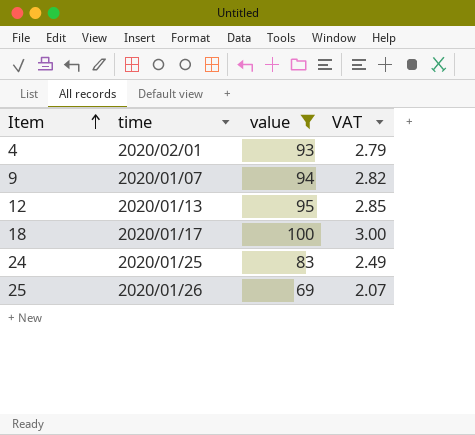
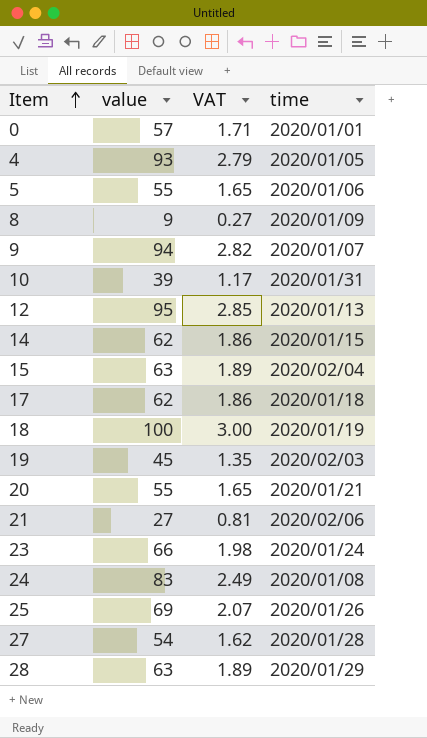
filter: value >= 69 -> none
column time | position: 2 -> 4
4 | time: 2020/02/01 -> 2020/01/05
18 | time: 2020/01/17 -> 2020/01/19
24 | time: 2020/01/25 -> 2020/01/08

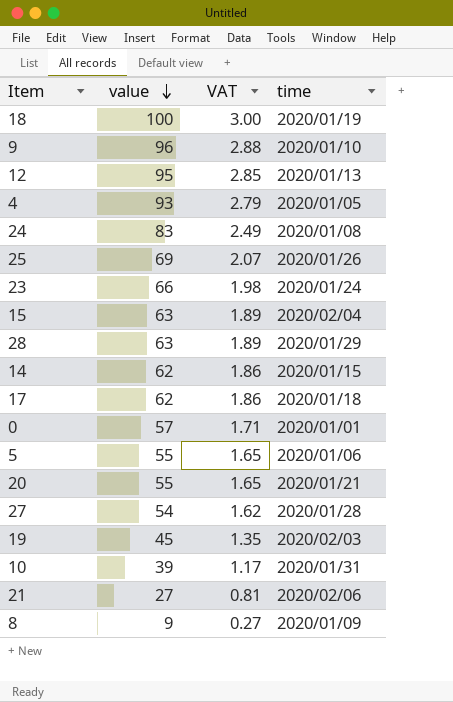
row order: Item ascending -> value descending
9 | value: 94 -> 96
9 | VAT: 2.82 -> 2.88
9 | time: 2020/01/07 -> 2020/01/10

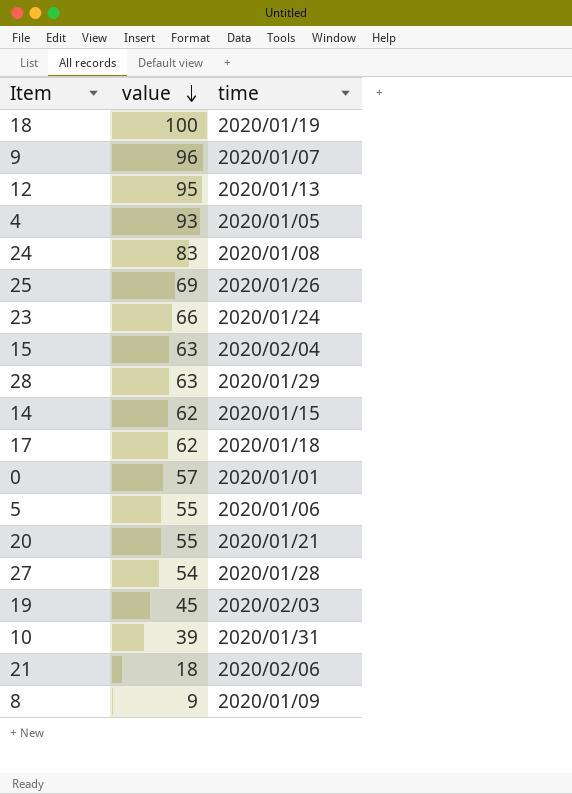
column VAT | formula: [value] * 0.03 -> none
9 | time: 2020/01/10 -> 2020/01/07
21 | value: 27 -> 18

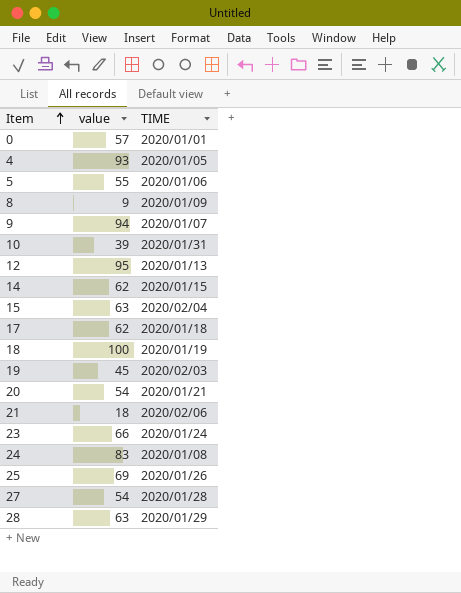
row order: value descending -> Item ascending
column name: time -> TIME
9 | value: 96 -> 94
20 | value: 55 -> 54

